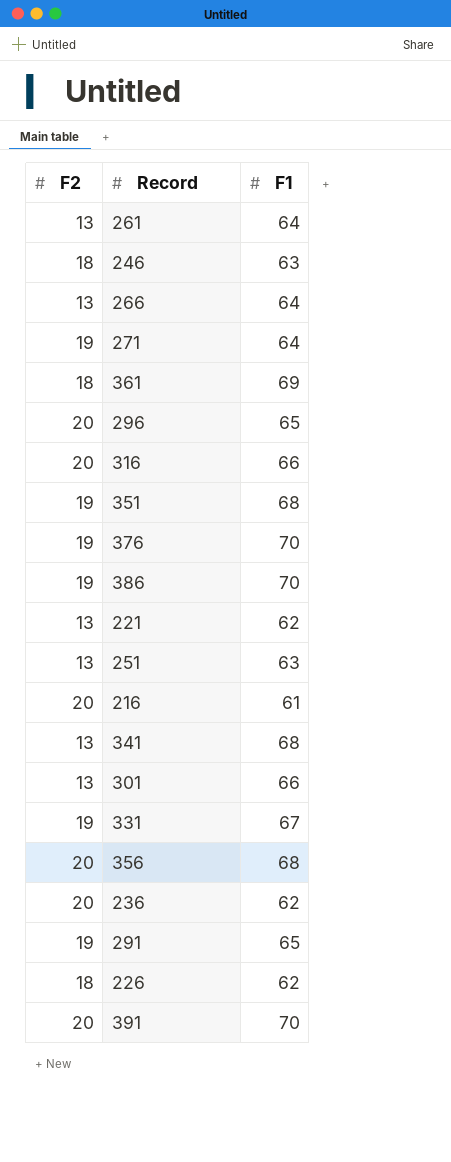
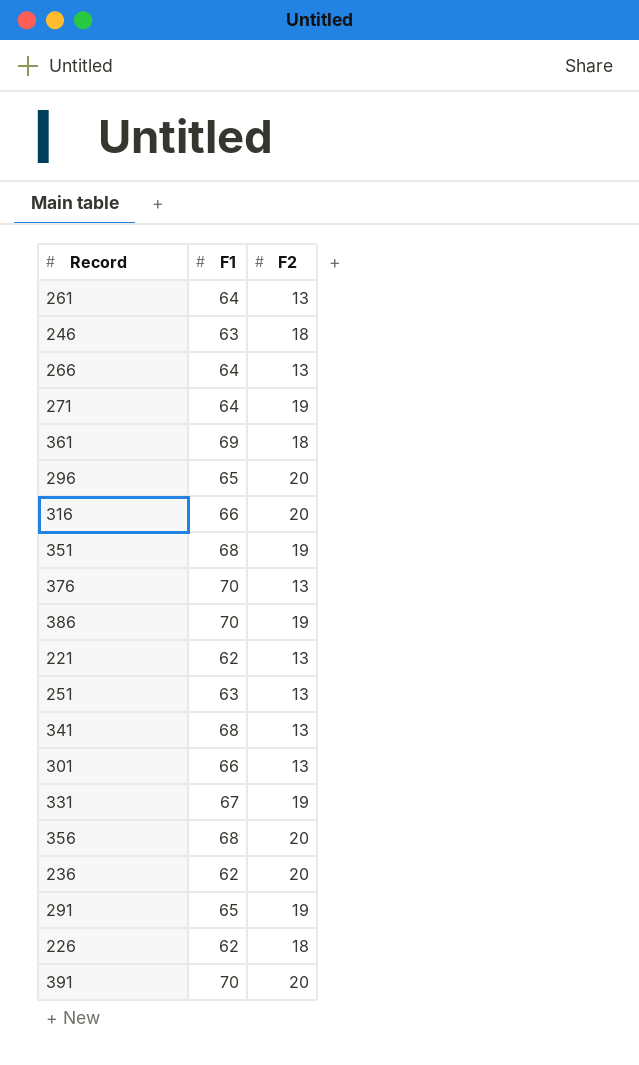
column F2 | position: 1 -> 3
row 216: 20 | 61 -> none
376 | F2: 19 -> 13

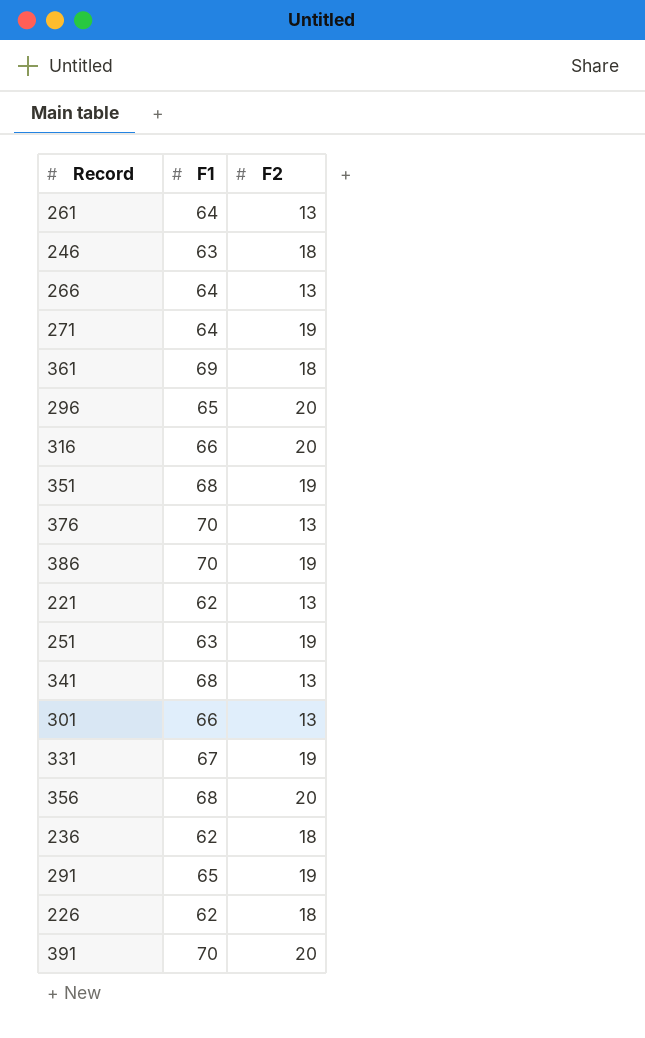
251 | F2: 13 -> 19
236 | F2: 20 -> 18

